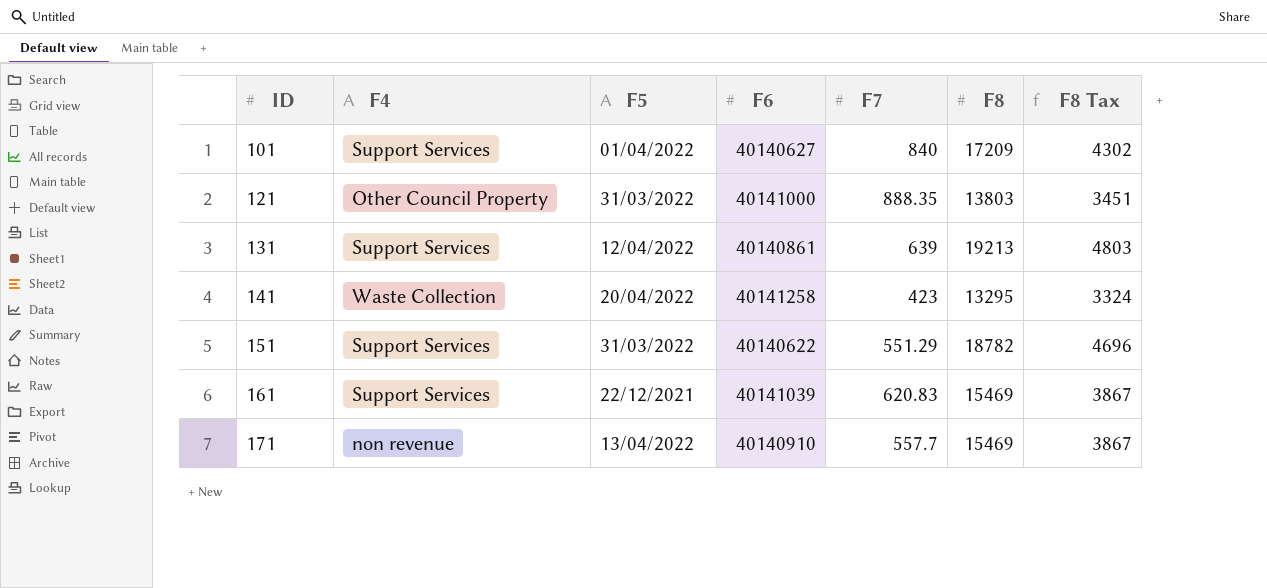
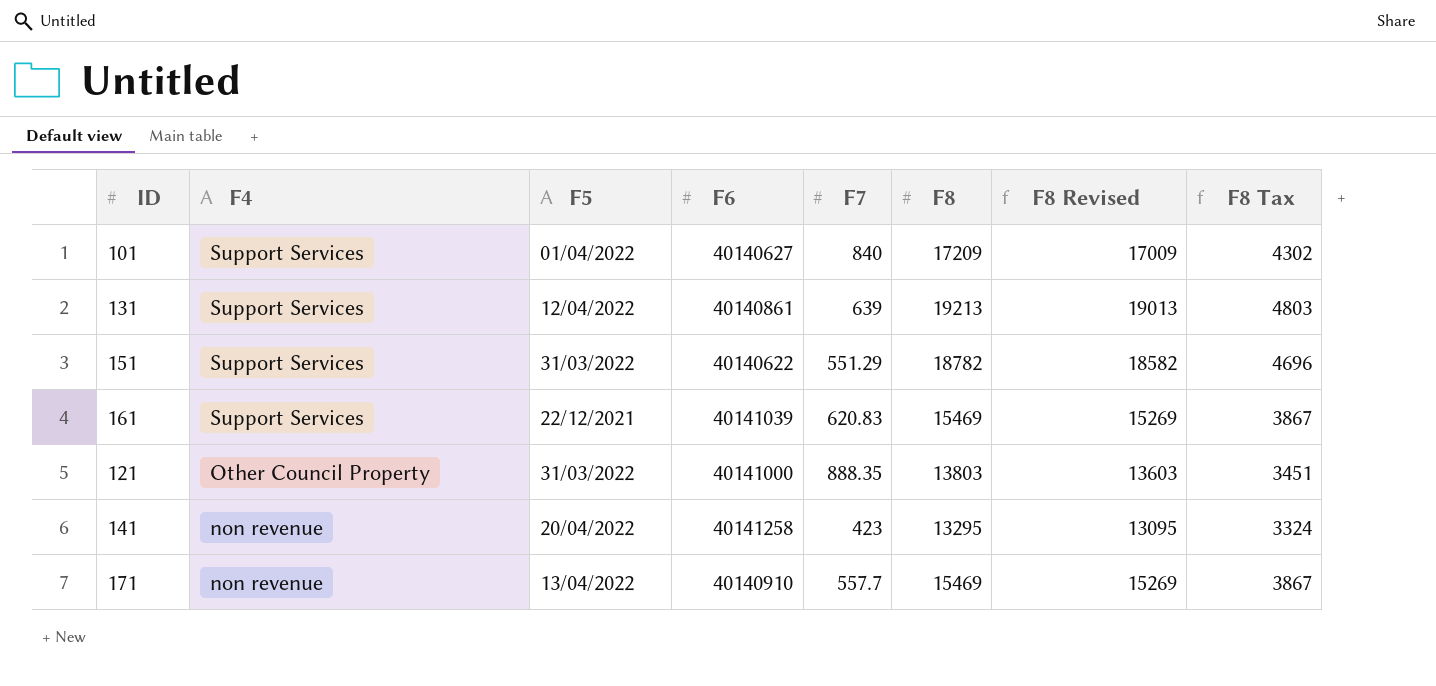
row order: ID ascending -> F4 descending
column F8 Revised | formula: none -> [F8] - 200
141 | F4: Waste Collection -> non revenue

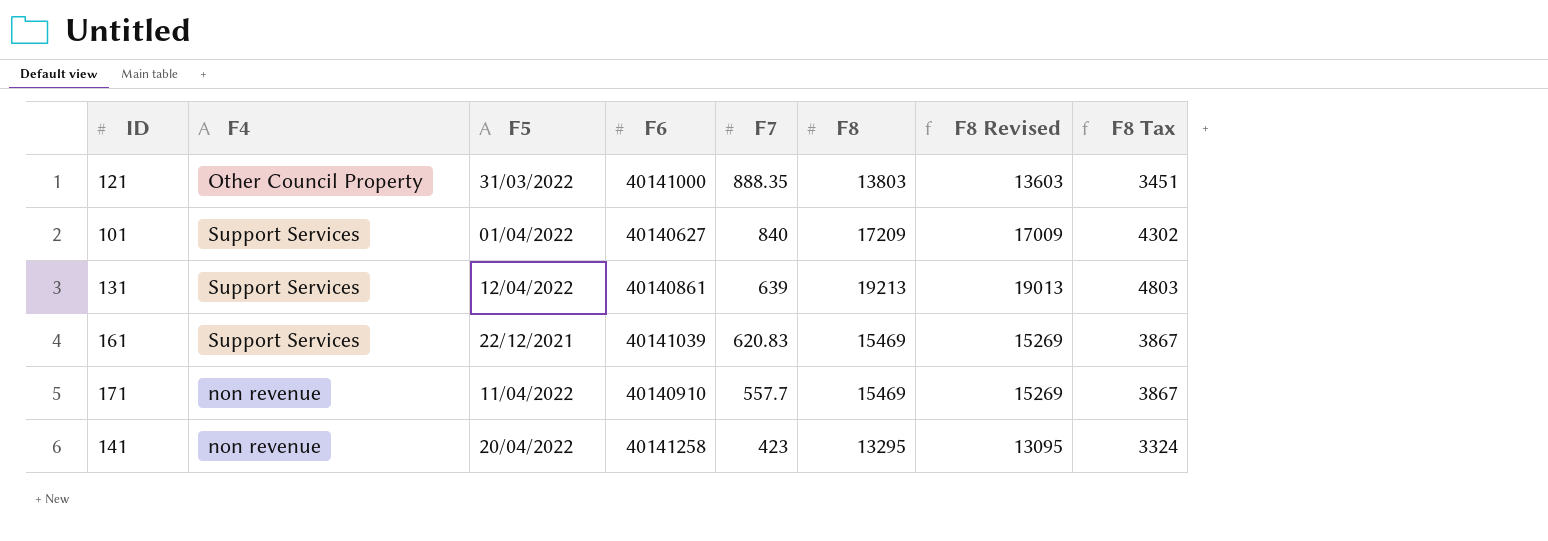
row order: F4 descending -> F7 descending
row 151: Support Services | 31/03/2022 | 40140622 | 551.29 | 18782 | 18582 | 4696 -> none
171 | F5: 13/04/2022 -> 11/04/2022

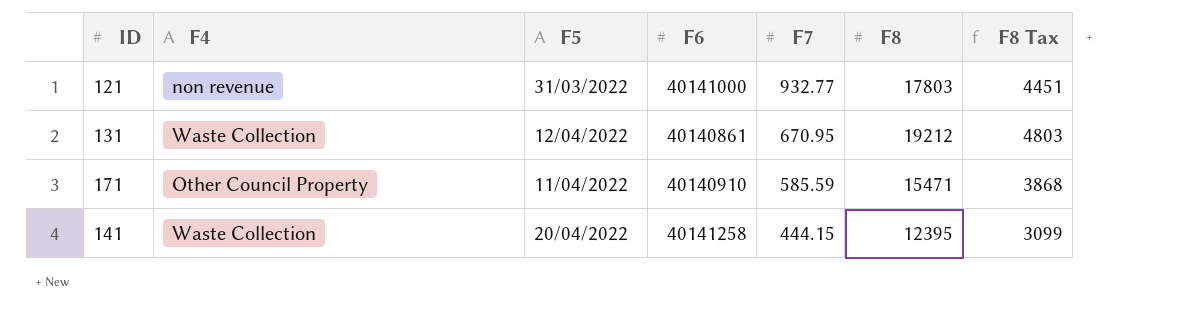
column F8 Revised | formula: [F8] - 200 -> none
row 101: Support Services | 01/04/2022 | 40140627 | 840 | 17209 | 17009 | 4302 -> none
row 161: Support Services | 22/12/2021 | 40141039 | 620.83 | 15469 | 15269 | 3867 -> none
121 | F4: Other Council Property -> non revenue
121 | F7: 888.35 -> 932.77
121 | F8: 13803 -> 17803
121 | F8 Tax: 3451 -> 4451
131 | F4: Support Services -> Waste Collection
131 | F7: 639 -> 670.95
131 | F8: 19213 -> 19212
171 | F4: non revenue -> Other Council Property
171 | F7: 557.7 -> 585.59
171 | F8: 15469 -> 15471
171 | F8 Tax: 3867 -> 3868
141 | F4: non revenue -> Waste Collection
141 | F7: 423 -> 444.15
141 | F8: 13295 -> 12395
141 | F8 Tax: 3324 -> 3099

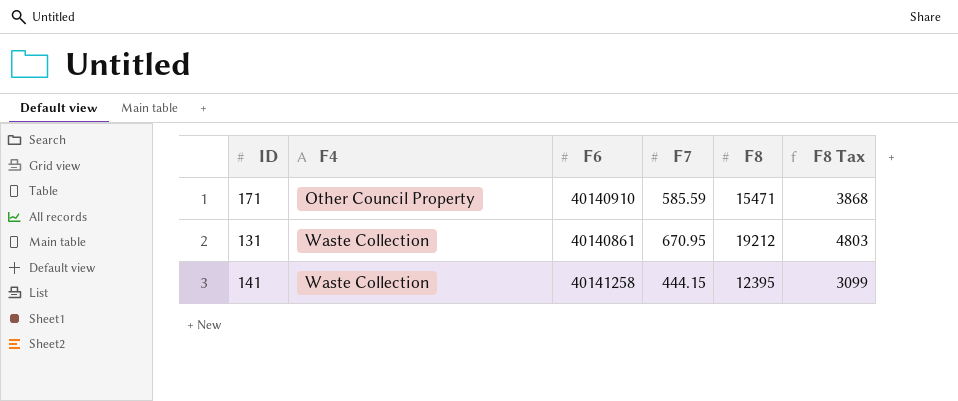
row order: F7 descending -> F4 ascending
column F5 | position: 3 -> none
row 121: non revenue | 31/03/2022 | 40141000 | 932.77 | 17803 | 4451 -> none

